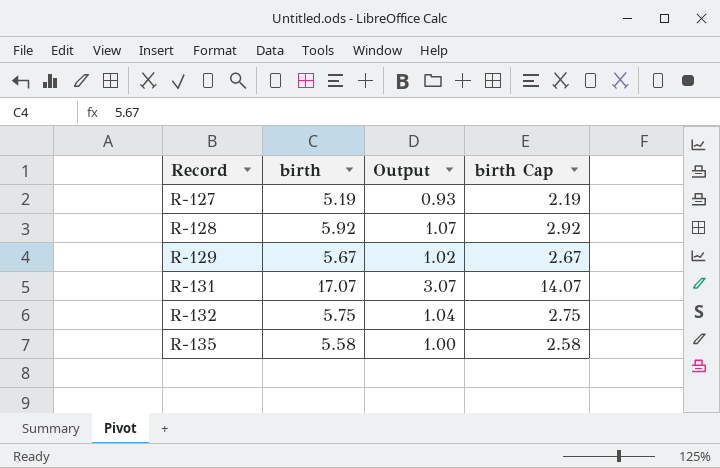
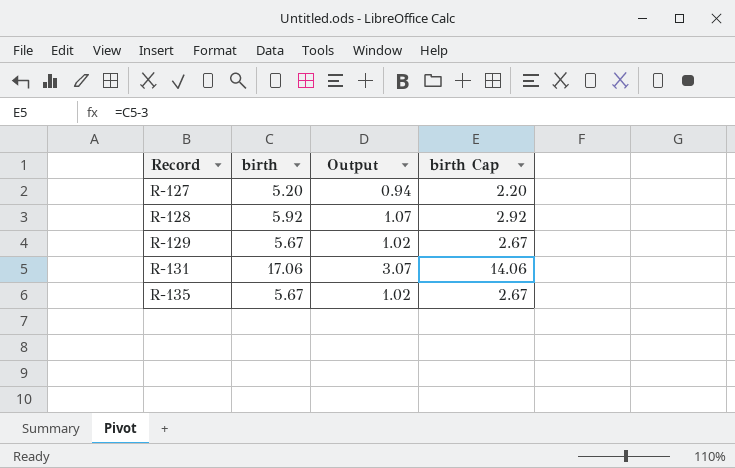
row R-132: 5.75 | 1.04 | 2.75 -> none
R-127 | birth: 5.19 -> 5.20
R-127 | Output: 0.93 -> 0.94
R-127 | birth Cap: 2.19 -> 2.20
R-131 | birth: 17.07 -> 17.06
R-131 | birth Cap: 14.07 -> 14.06
R-135 | birth: 5.58 -> 5.67
R-135 | Output: 1.00 -> 1.02
R-135 | birth Cap: 2.58 -> 2.67

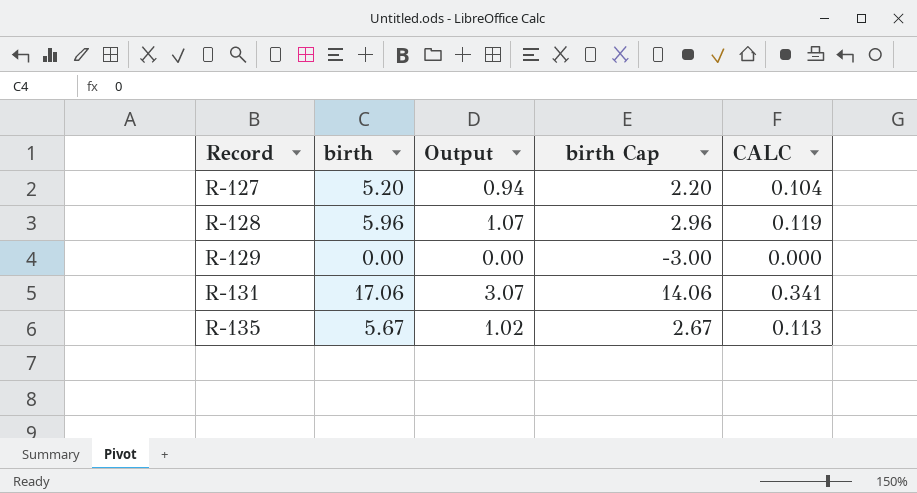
column CALC | formula: none -> [birth] * 0.02
R-128 | birth: 5.92 -> 5.96
R-128 | birth Cap: 2.92 -> 2.96
R-129 | birth: 5.67 -> 0.00
R-129 | Output: 1.02 -> 0.00
R-129 | birth Cap: 2.67 -> -3.00

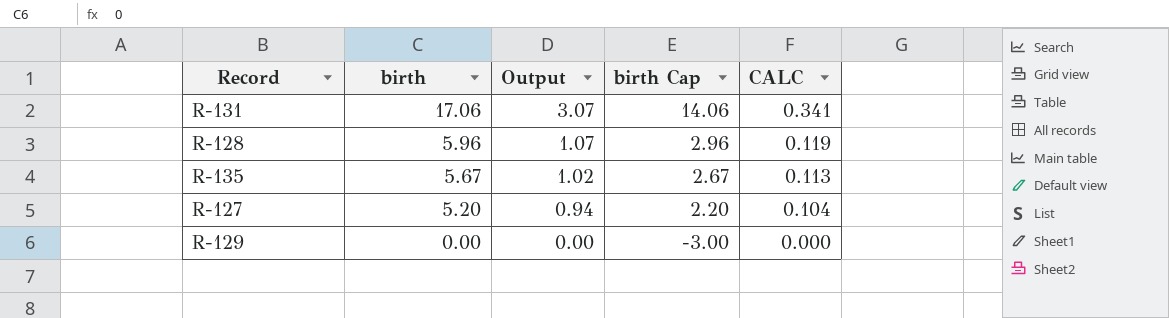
row order: Record ascending -> birth descending

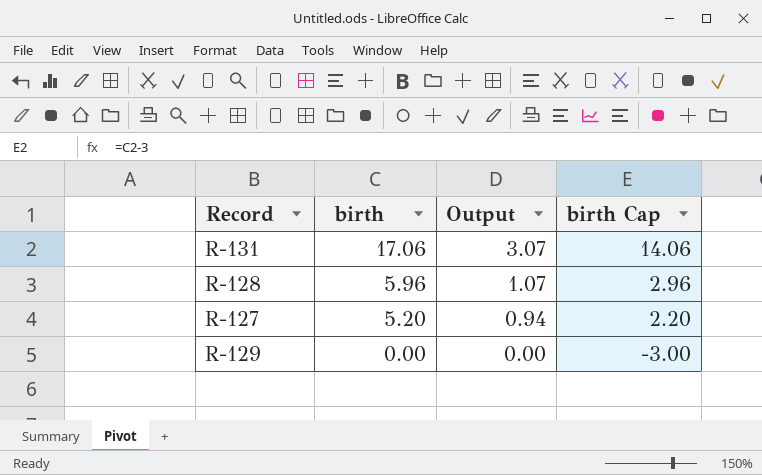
column CALC | formula: [birth] * 0.02 -> none
row R-135: 5.67 | 1.02 | 2.67 | 0.113 -> none

